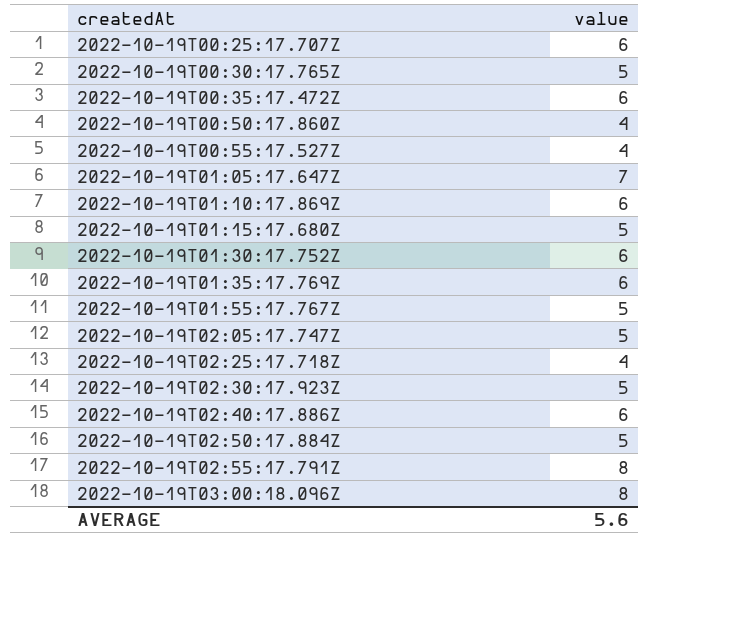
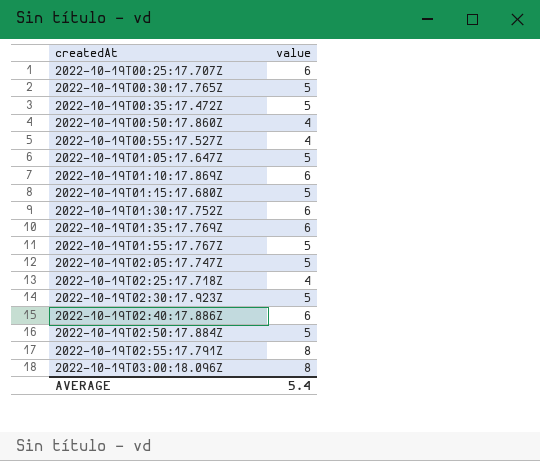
2022-10-19T00:35:17.472Z | value: 6 -> 5
2022-10-19T01:05:17.647Z | value: 7 -> 5
AVERAGE | value: 5.6 -> 5.4

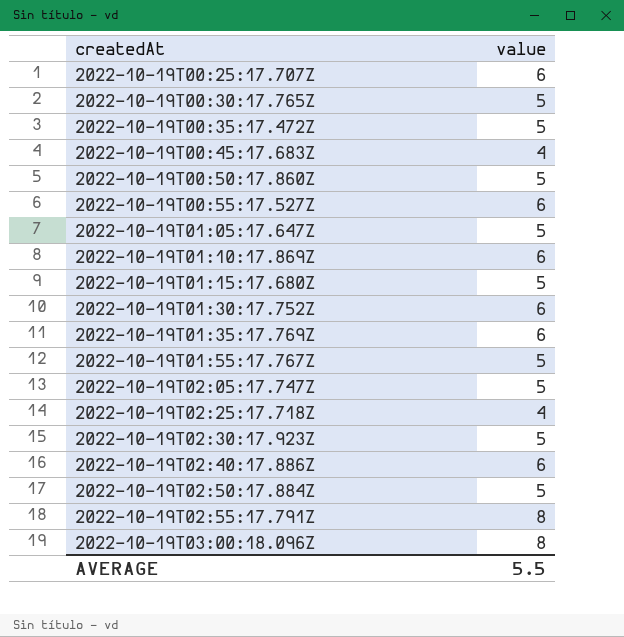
row 2022-10-19T00:45:17.683Z: none -> 4
2022-10-19T00:50:17.860Z | value: 4 -> 5
2022-10-19T00:55:17.527Z | value: 4 -> 6
AVERAGE | value: 5.4 -> 5.5

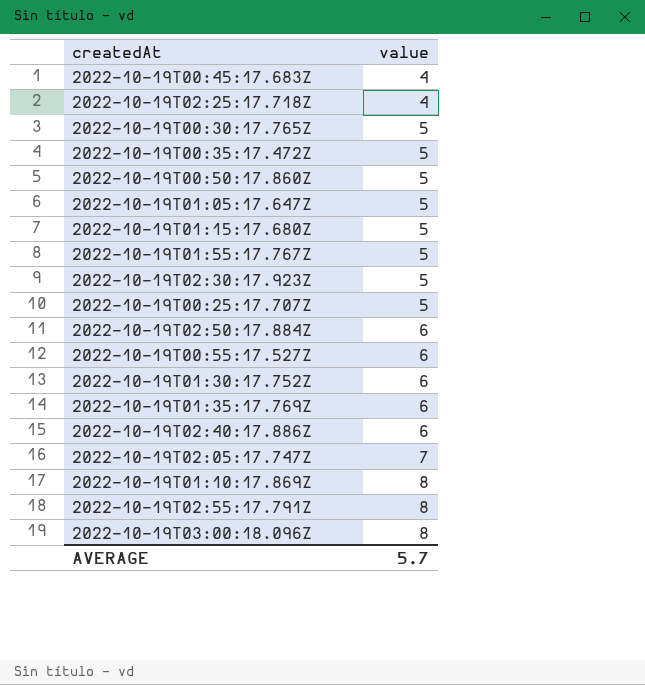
row order: createdAt ascending -> value ascending
2022-10-19T00:25:17.707Z | value: 6 -> 5
2022-10-19T02:50:17.884Z | value: 5 -> 6
2022-10-19T02:05:17.747Z | value: 5 -> 7
2022-10-19T01:10:17.869Z | value: 6 -> 8
AVERAGE | value: 5.5 -> 5.7

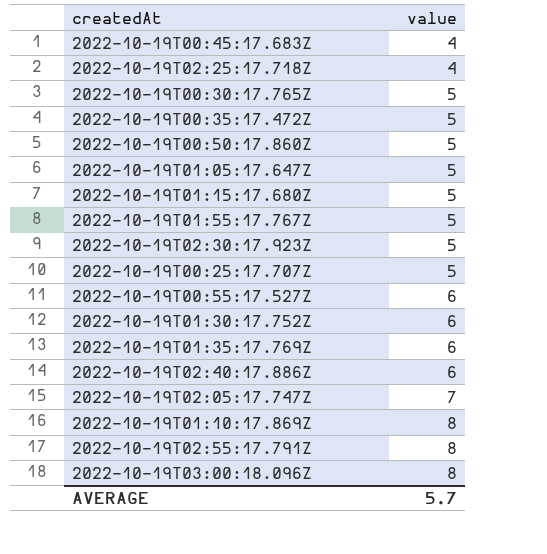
row 2022-10-19T02:50:17.884Z: 6 -> none

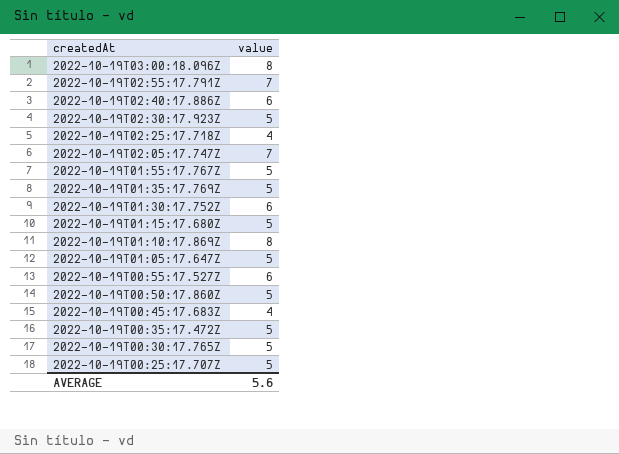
row order: value ascending -> createdAt descending
2022-10-19T02:55:17.791Z | value: 8 -> 7
2022-10-19T01:35:17.769Z | value: 6 -> 5
AVERAGE | value: 5.7 -> 5.6

